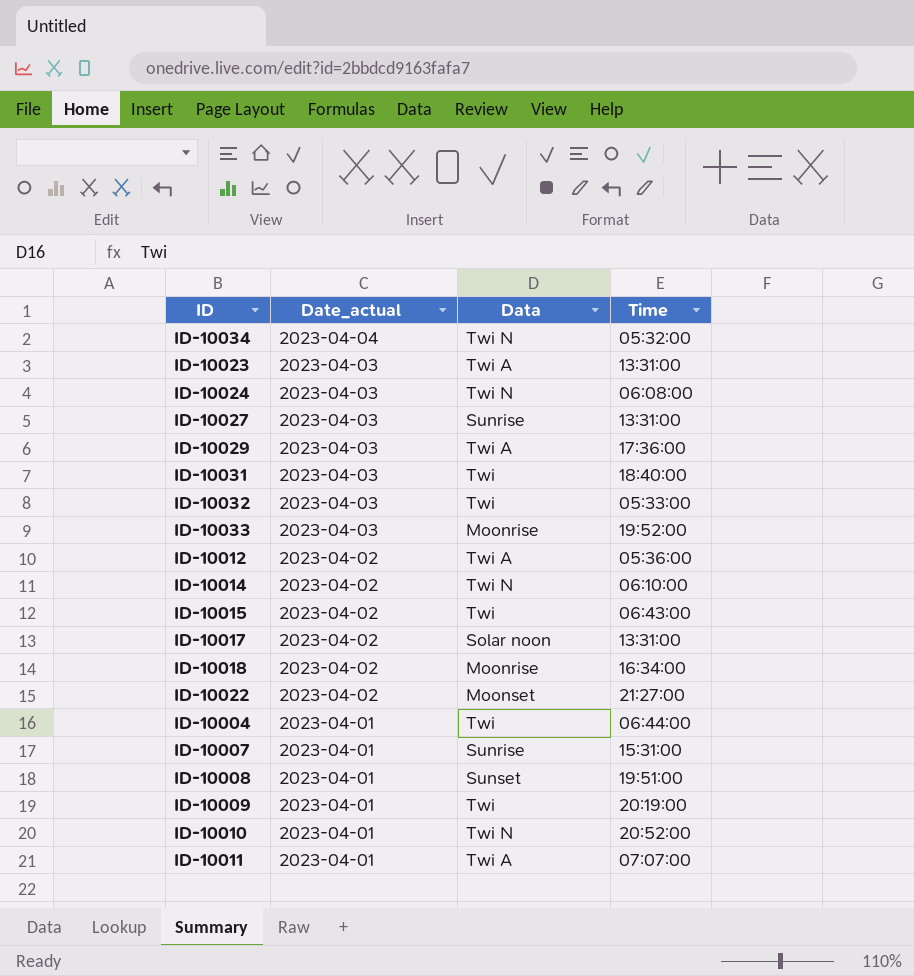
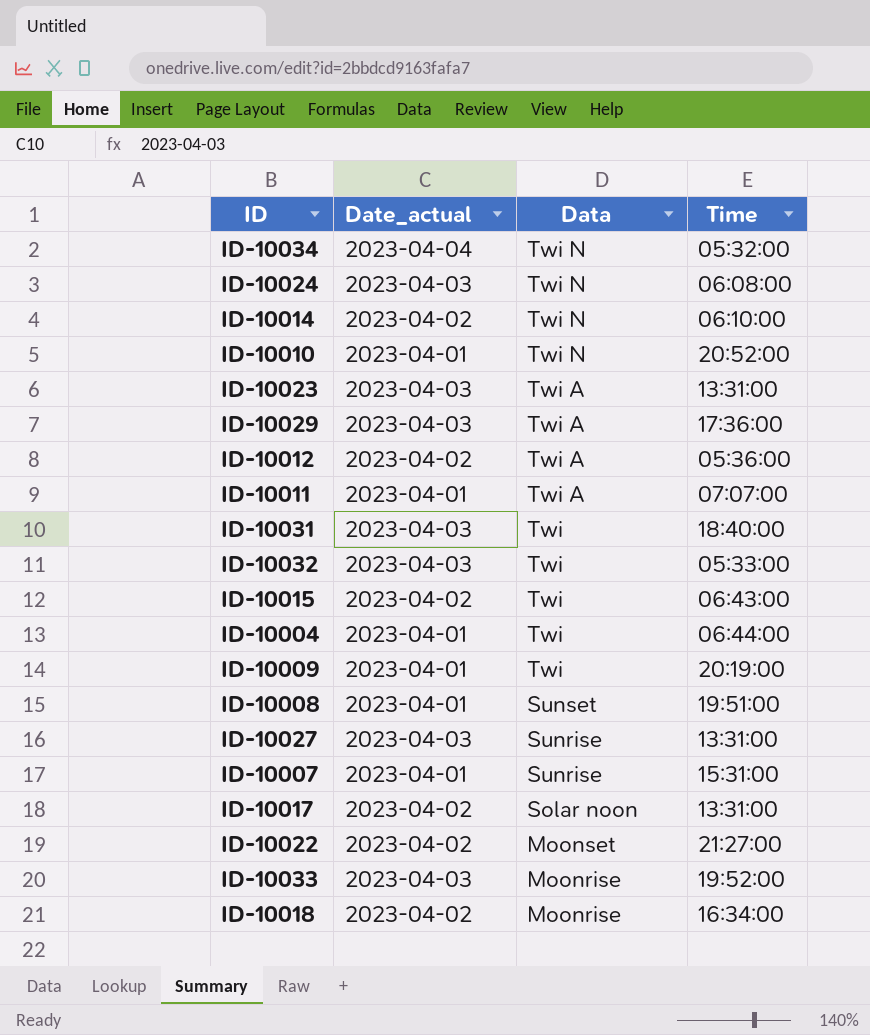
row order: Date_actual descending -> Data descending

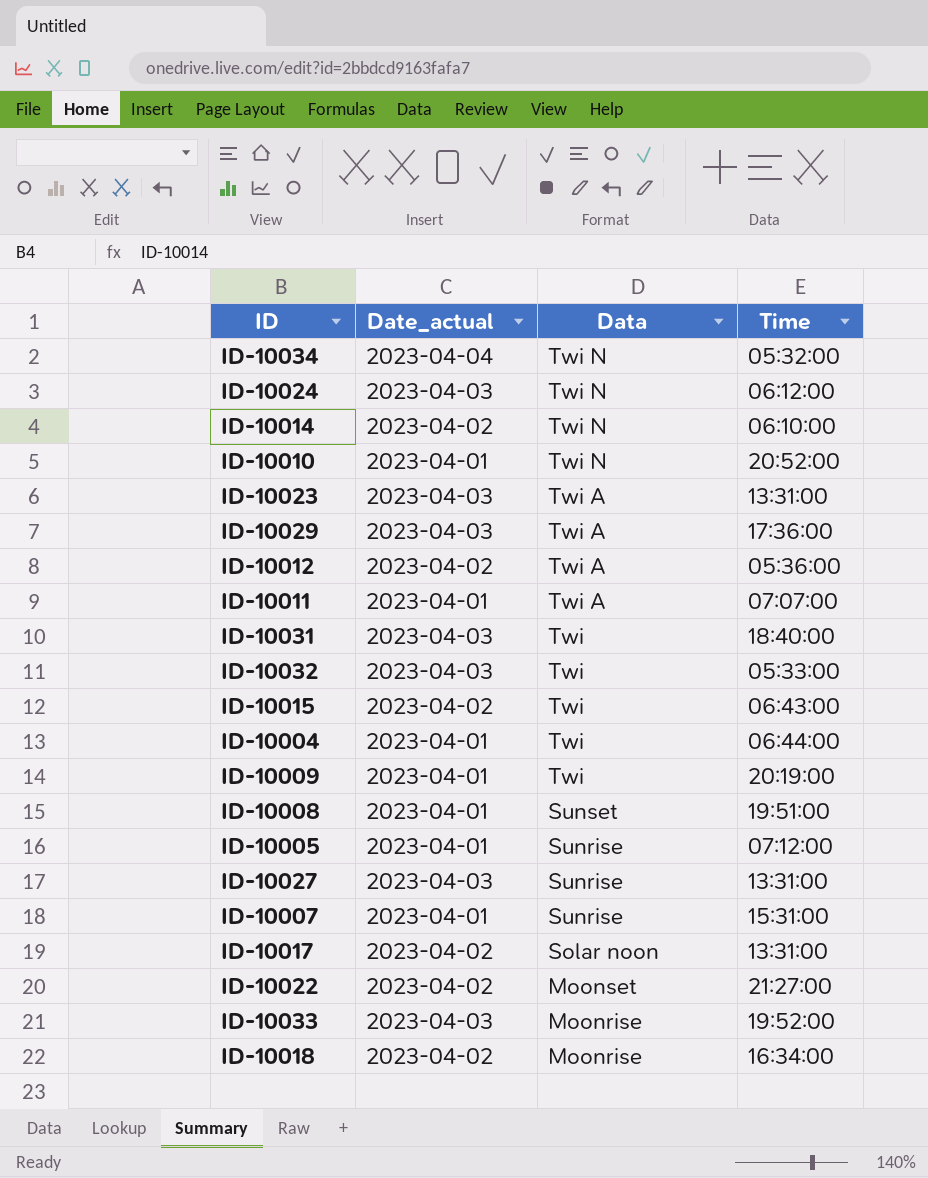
ID-10024 | Time: 06:08:00 -> 06:12:00
row ID-10005: none -> 2023-04-01 | Sunrise | 07:12:00

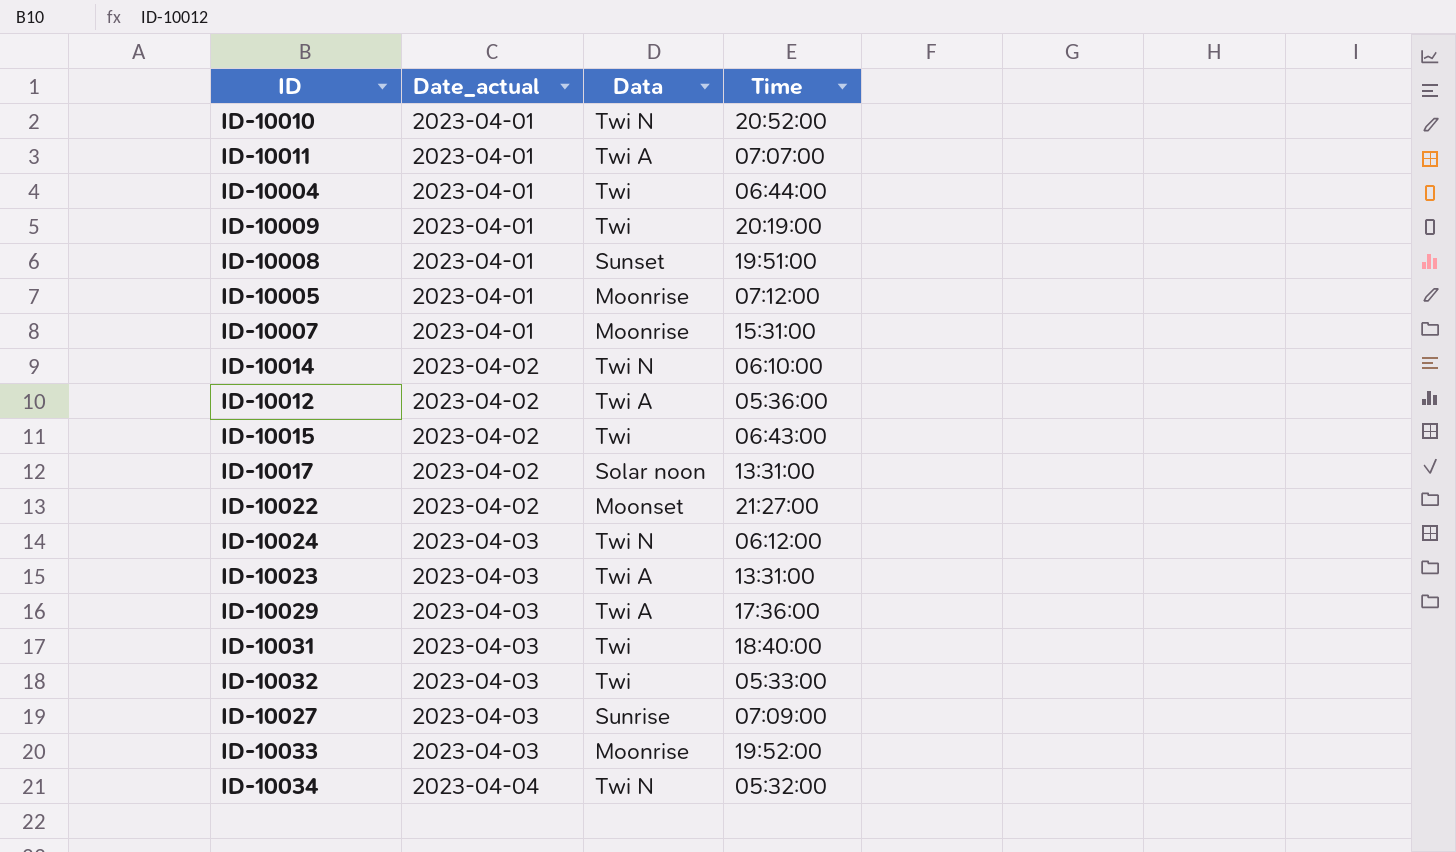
row order: Data descending -> Date_actual ascending
row ID-10018: 2023-04-02 | Moonrise | 16:34:00 -> none
ID-10005 | Data: Sunrise -> Moonrise
ID-10007 | Data: Sunrise -> Moonrise
ID-10027 | Time: 13:31:00 -> 07:09:00

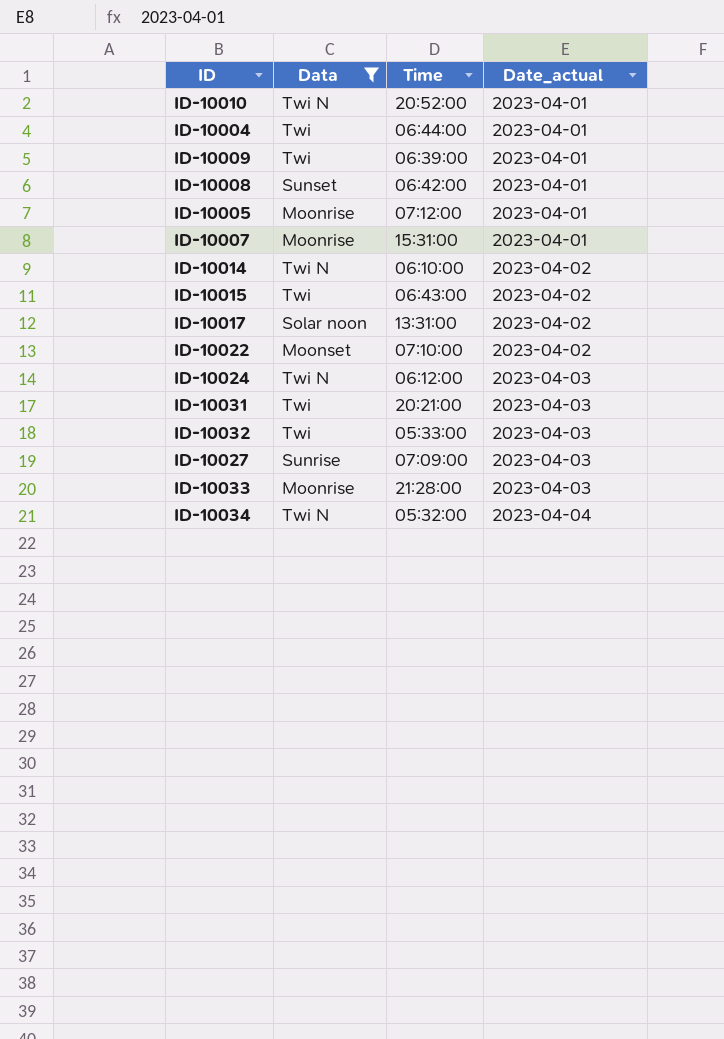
filter: none -> Data != Twi A
column Date_actual | position: 2 -> 4
ID-10009 | Time: 20:19:00 -> 06:39:00
ID-10008 | Time: 19:51:00 -> 06:42:00
ID-10022 | Time: 21:27:00 -> 07:10:00
ID-10031 | Time: 18:40:00 -> 20:21:00
ID-10033 | Time: 19:52:00 -> 21:28:00

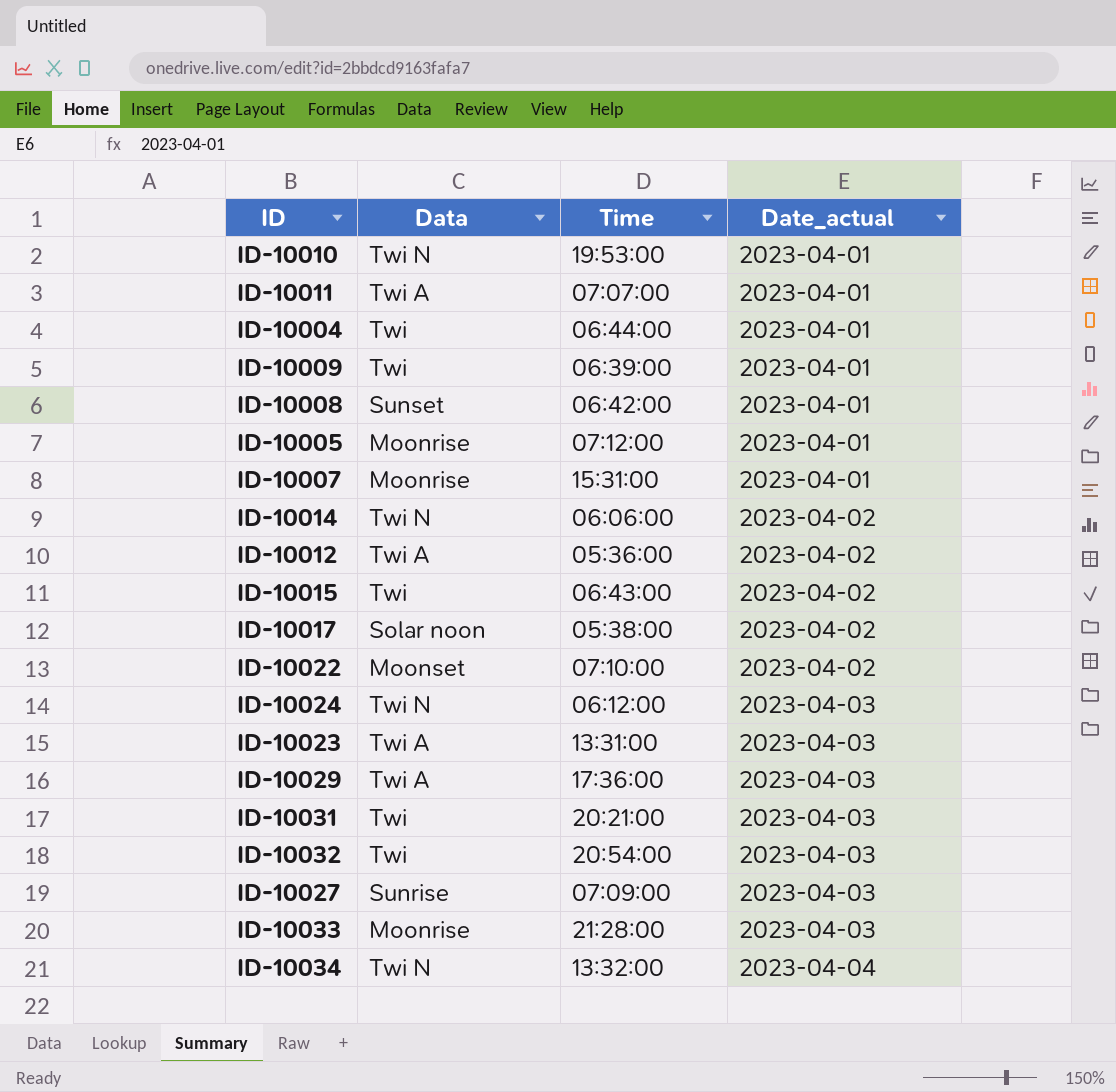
filter: Data != Twi A -> none
ID-10010 | Time: 20:52:00 -> 19:53:00
ID-10014 | Time: 06:10:00 -> 06:06:00
ID-10017 | Time: 13:31:00 -> 05:38:00
ID-10032 | Time: 05:33:00 -> 20:54:00
ID-10034 | Time: 05:32:00 -> 13:32:00

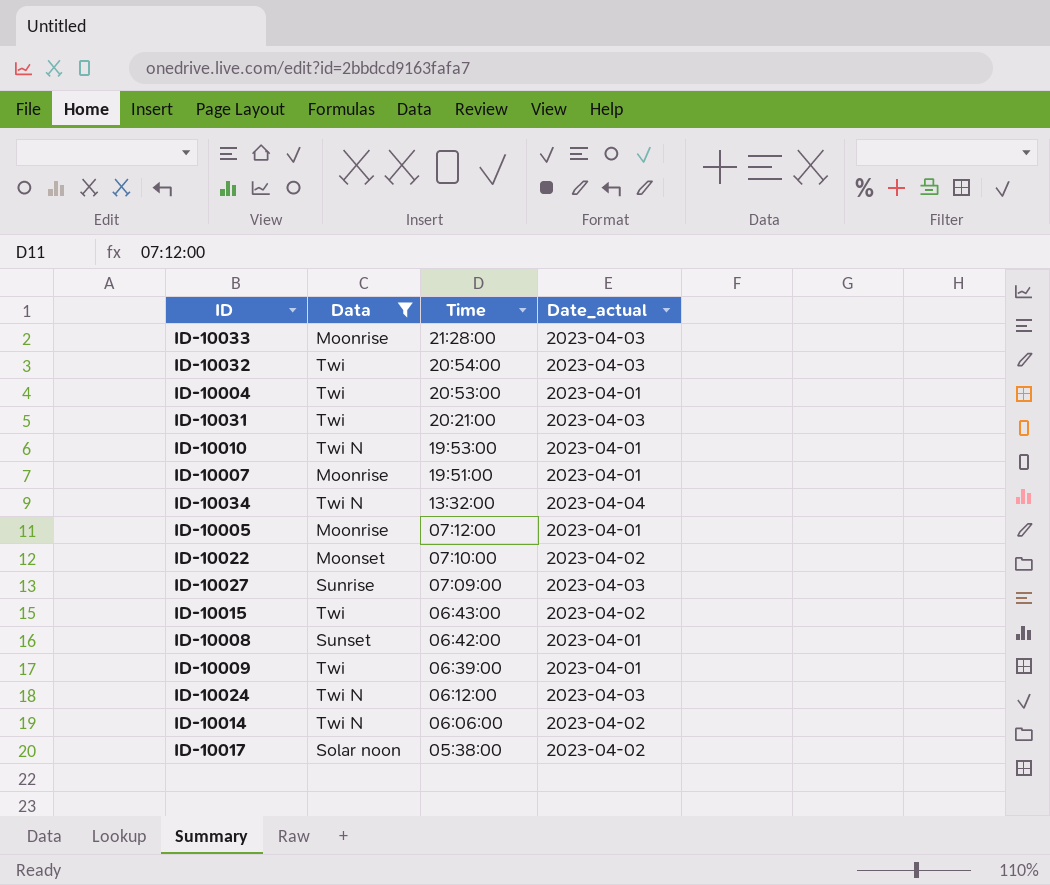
filter: none -> Data != Twi A
row order: Date_actual ascending -> Time descending
ID-10004 | Time: 06:44:00 -> 20:53:00
ID-10007 | Time: 15:31:00 -> 19:51:00

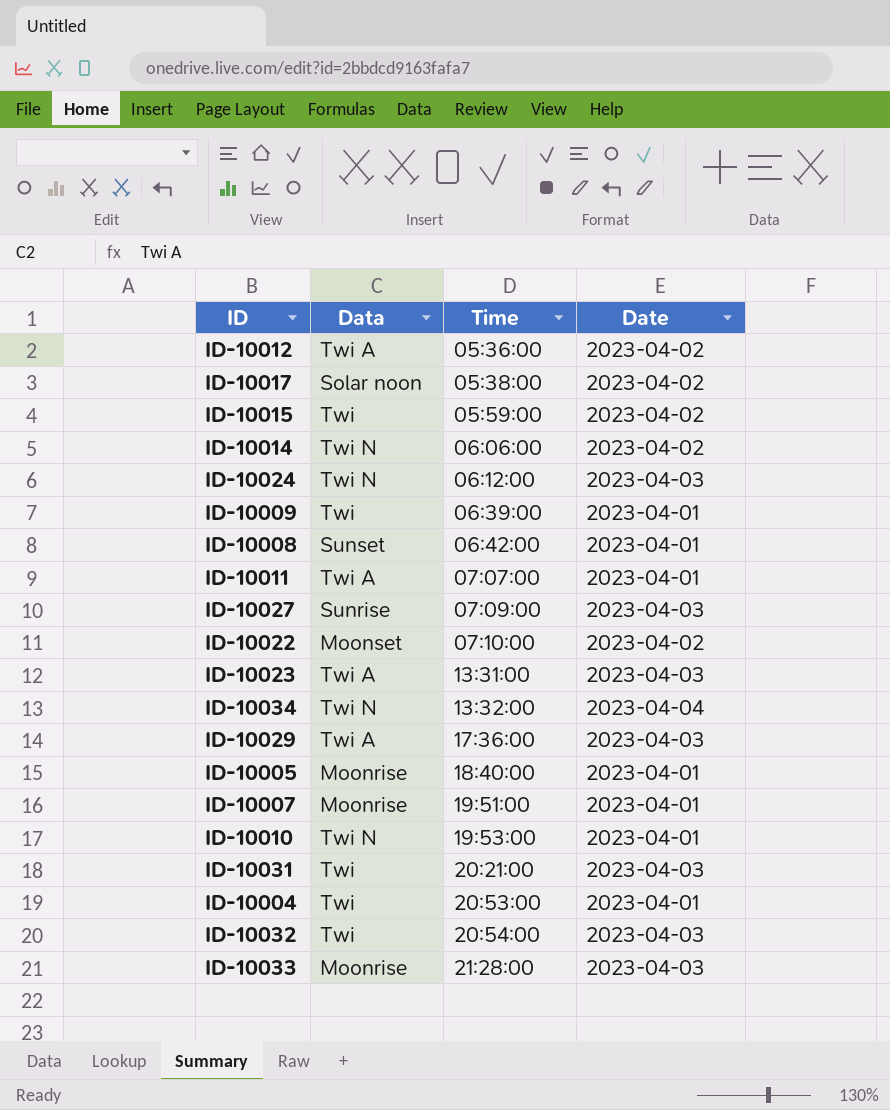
filter: Data != Twi A -> none
row order: Time descending -> Time ascending
column name: Date_actual -> Date
ID-10015 | Time: 06:43:00 -> 05:59:00
ID-10005 | Time: 07:12:00 -> 18:40:00

